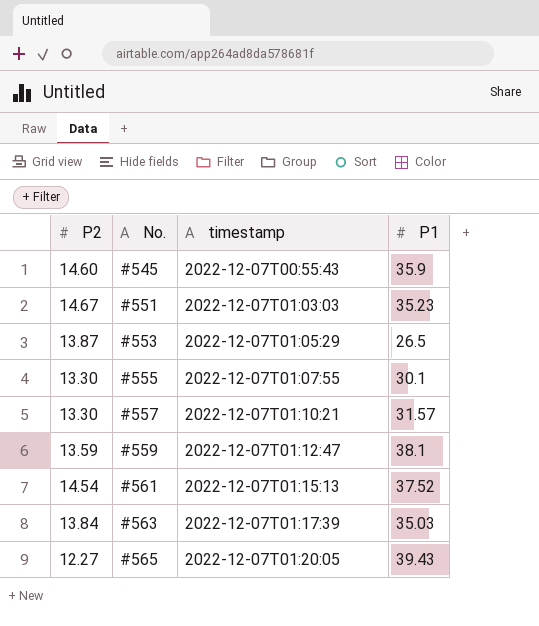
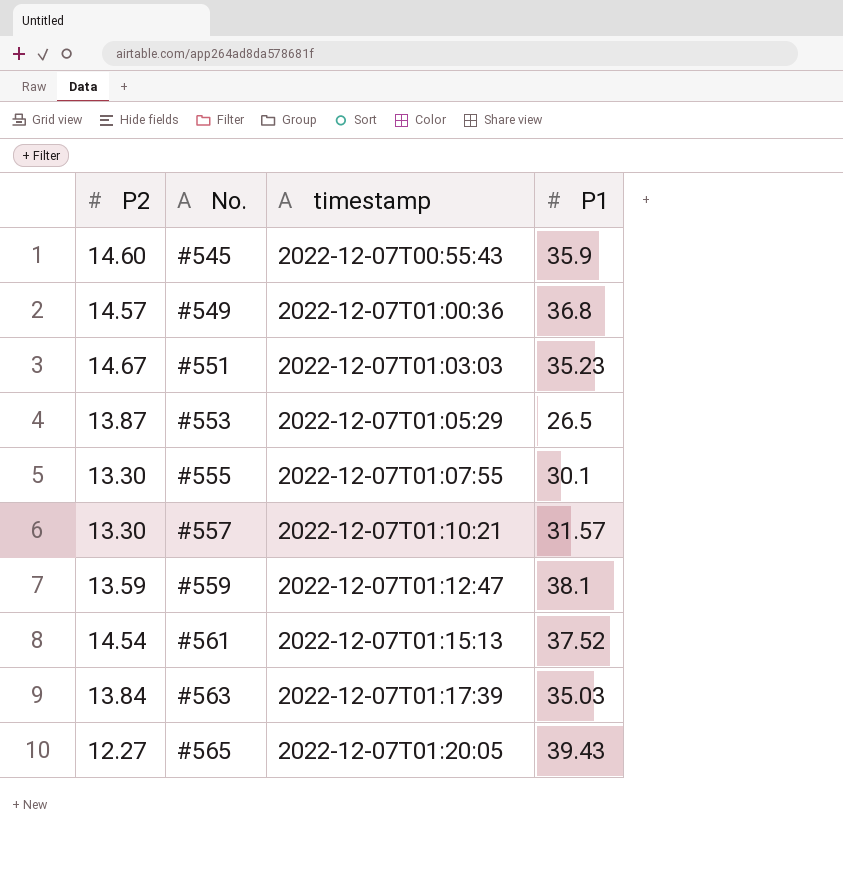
row #549: none -> 14.57 | 2022-12-07T01:00:36 | 36.8

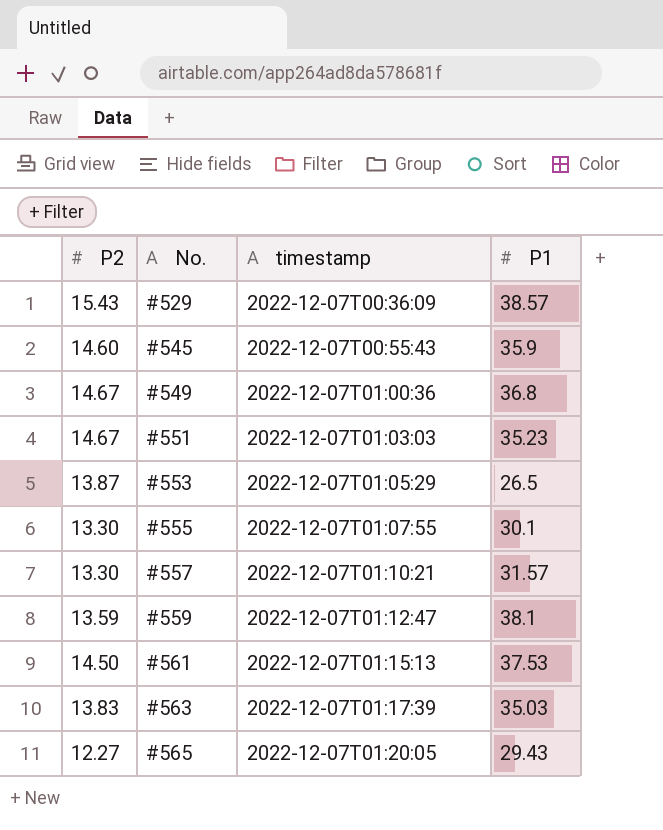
row #529: none -> 15.43 | 2022-12-07T00:36:09 | 38.57
#549 | P2: 14.57 -> 14.67
#561 | P2: 14.54 -> 14.50
#561 | P1: 37.52 -> 37.53
#563 | P2: 13.84 -> 13.83
#565 | P1: 39.43 -> 29.43

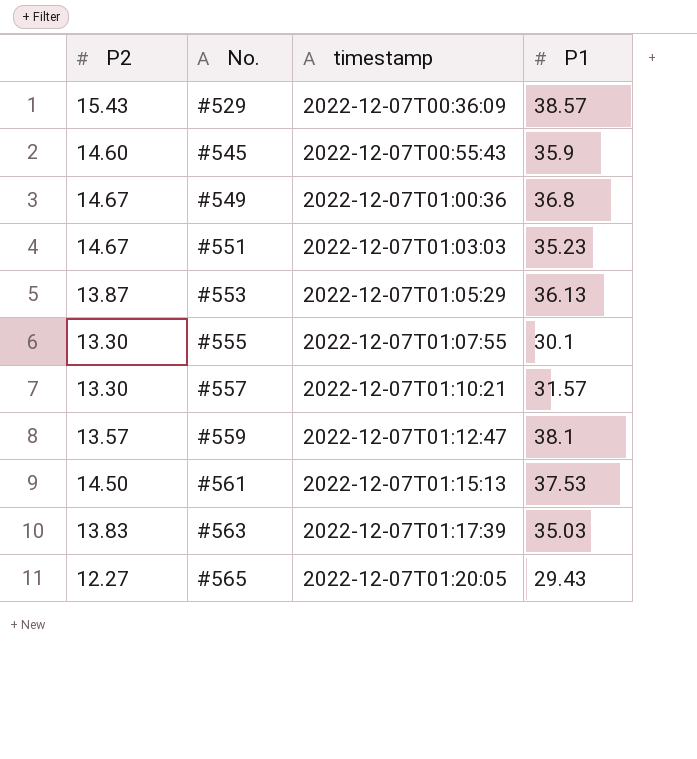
#553 | P1: 26.5 -> 36.13
#559 | P2: 13.59 -> 13.57

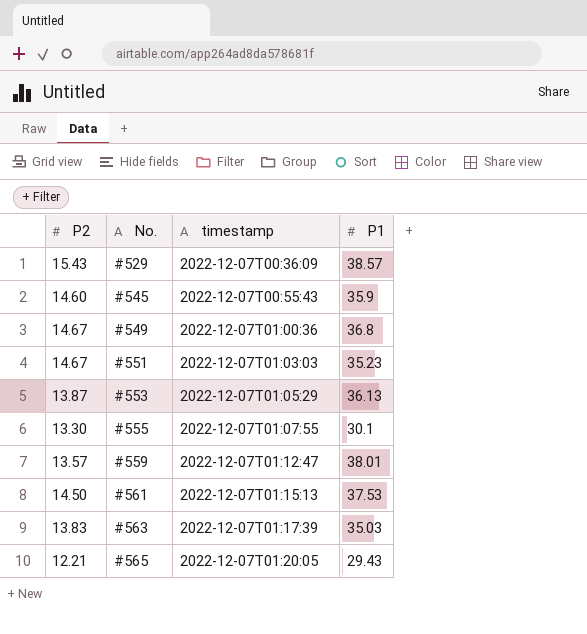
row #557: 13.30 | 2022-12-07T01:10:21 | 31.57 -> none
#559 | P1: 38.1 -> 38.01
#565 | P2: 12.27 -> 12.21

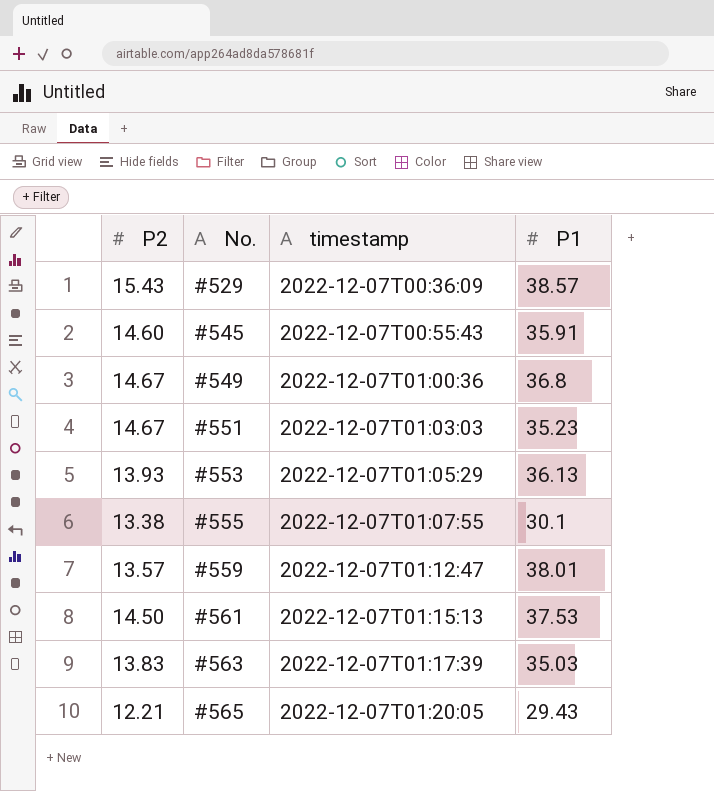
#545 | P1: 35.9 -> 35.91
#553 | P2: 13.87 -> 13.93
#555 | P2: 13.30 -> 13.38

